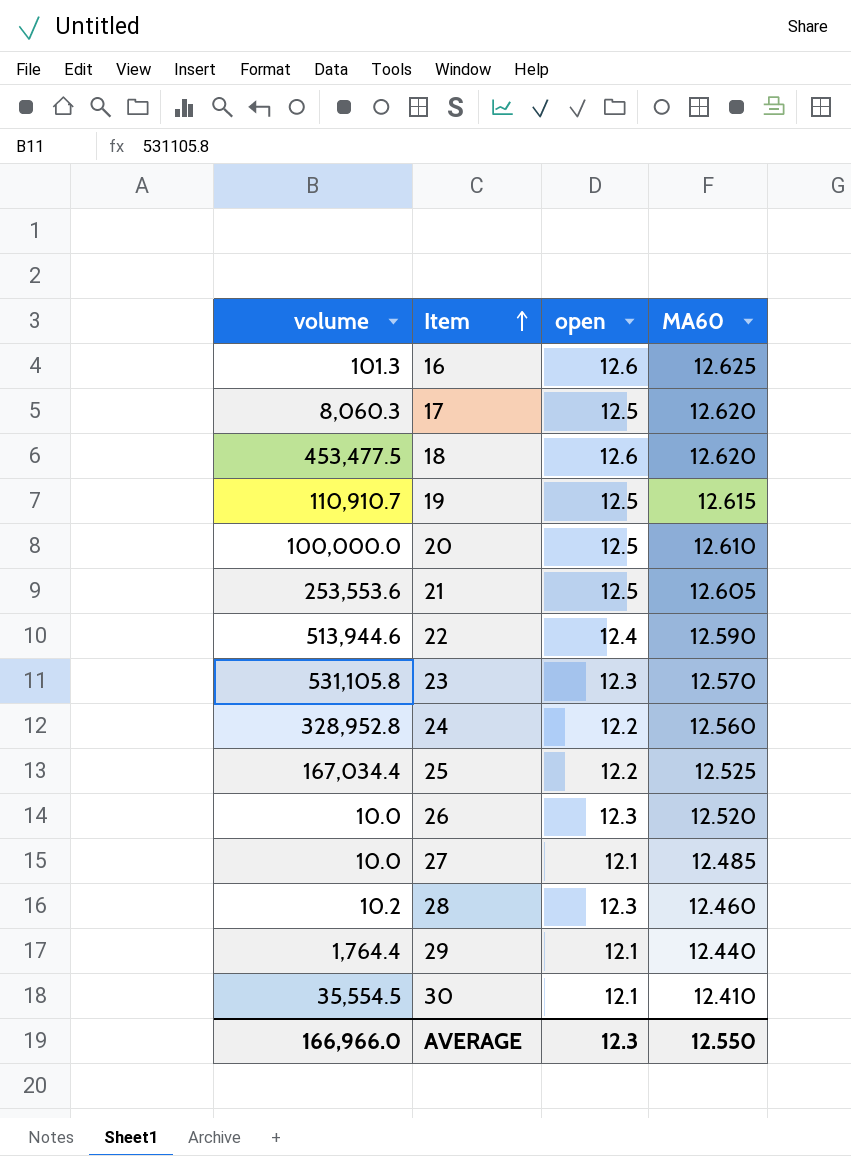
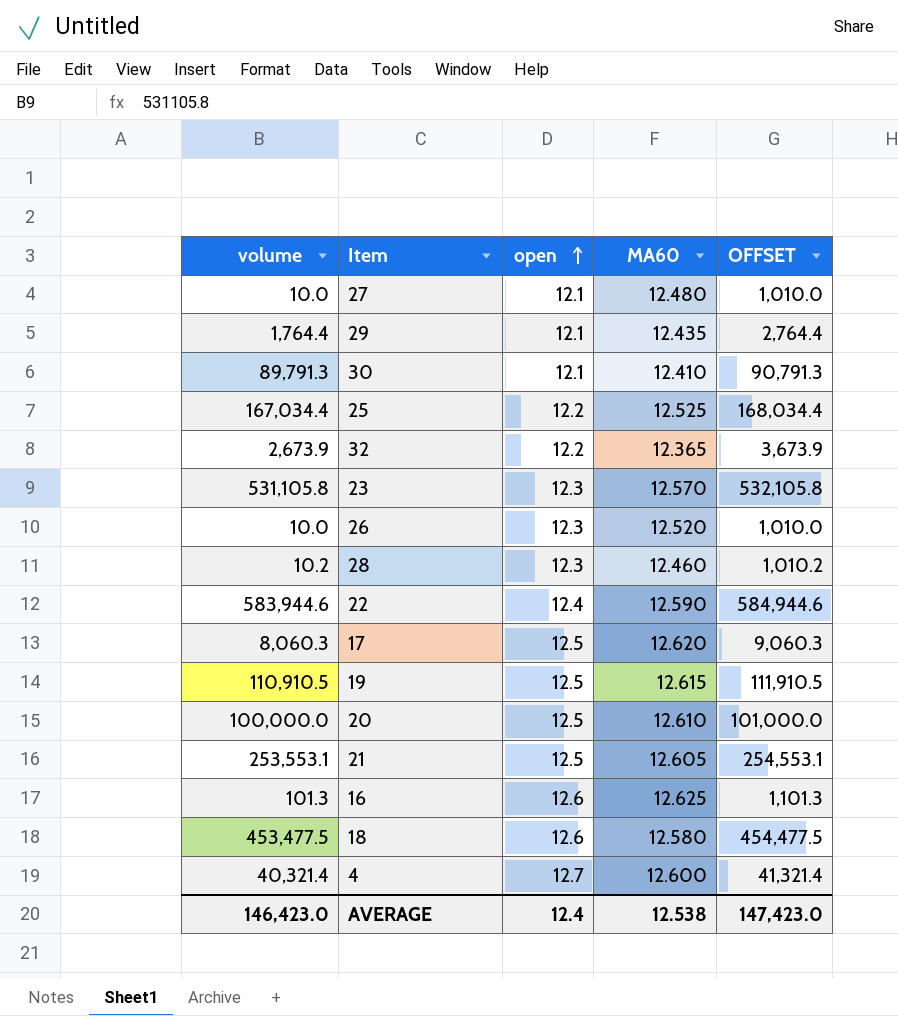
row order: Item ascending -> open ascending
column OFFSET | formula: none -> [volume] + 1000
row 24: 328,952.8 | 12.2 | 12.560 -> none
27 | MA60: 12.485 -> 12.480
29 | MA60: 12.440 -> 12.435
30 | volume: 35,554.5 -> 89,791.3
row 32: none -> 2,673.9 | 12.2 | 12.365 | 3,673.9
22 | volume: 513,944.6 -> 583,944.6
19 | volume: 110,910.7 -> 110,910.5
21 | volume: 253,553.6 -> 253,553.1
18 | MA60: 12.620 -> 12.580
row 4: none -> 40,321.4 | 12.7 | 12.600 | 41,321.4
AVERAGE | volume: 166,966.0 -> 146,423.0
AVERAGE | open: 12.3 -> 12.4
AVERAGE | MA60: 12.550 -> 12.538

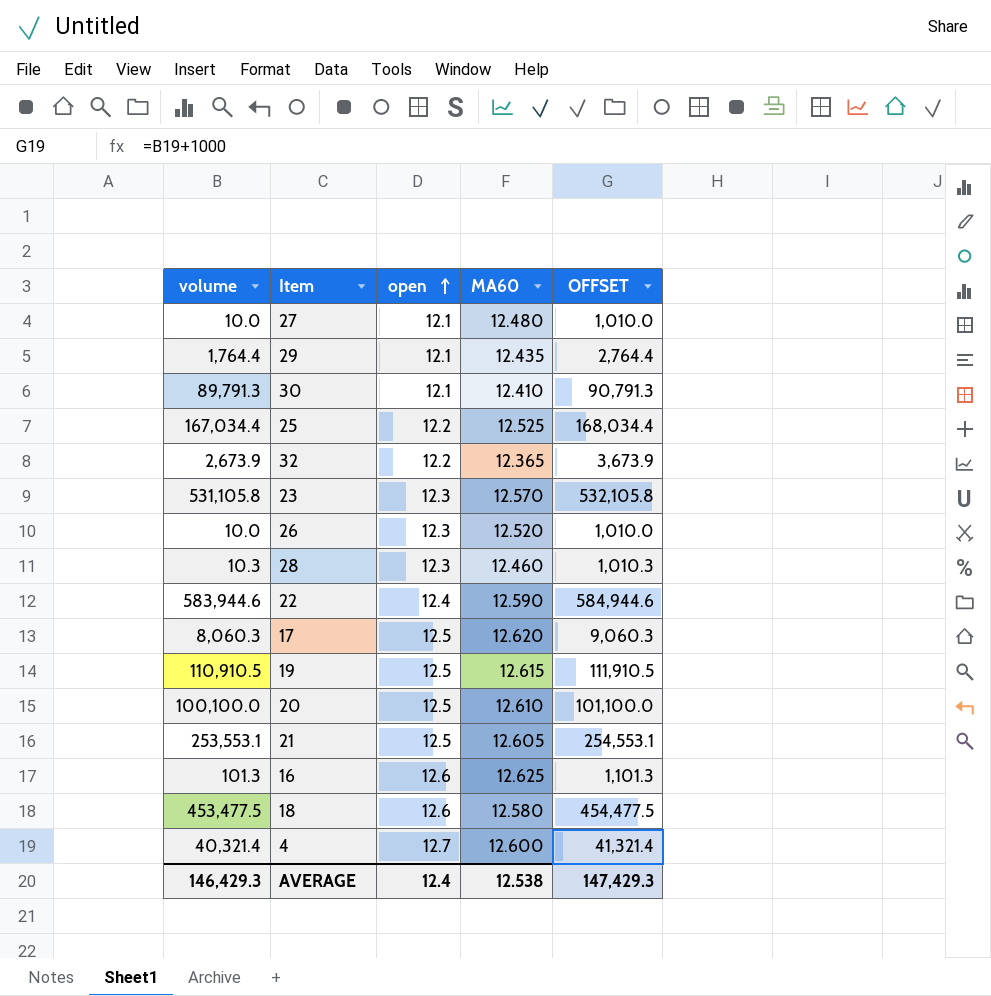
28 | volume: 10.2 -> 10.3
28 | OFFSET: 1,010.2 -> 1,010.3
20 | volume: 100,000.0 -> 100,100.0
20 | OFFSET: 101,000.0 -> 101,100.0
AVERAGE | volume: 146,423.0 -> 146,429.3
AVERAGE | OFFSET: 147,423.0 -> 147,429.3

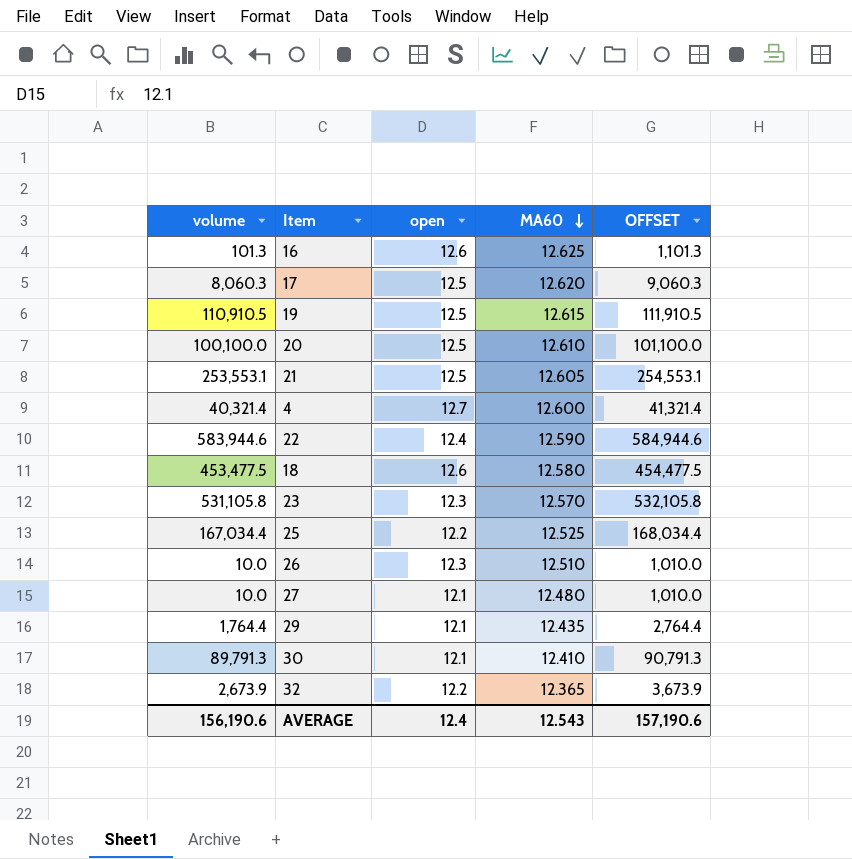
row order: open ascending -> MA60 descending
row 28: 10.3 | 12.3 | 12.460 | 1,010.3 -> none
26 | MA60: 12.520 -> 12.510
AVERAGE | volume: 146,429.3 -> 156,190.6
AVERAGE | MA60: 12.538 -> 12.543
AVERAGE | OFFSET: 147,429.3 -> 157,190.6

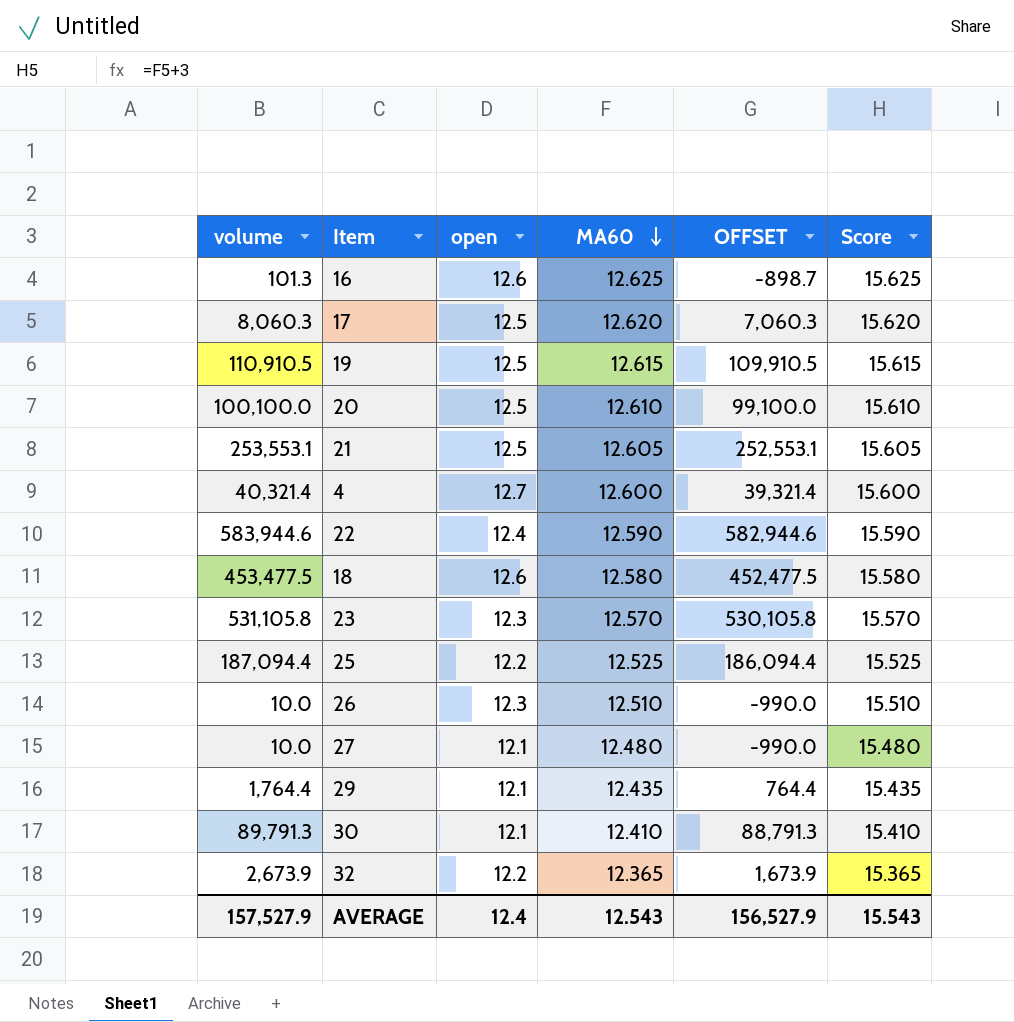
column OFFSET | formula: [volume] + 1000 -> [volume] - 1000
column Score | formula: none -> [MA60] + 3
25 | volume: 167,034.4 -> 187,094.4
AVERAGE | volume: 156,190.6 -> 157,527.9
AVERAGE | OFFSET: 157,190.6 -> 156,527.9

